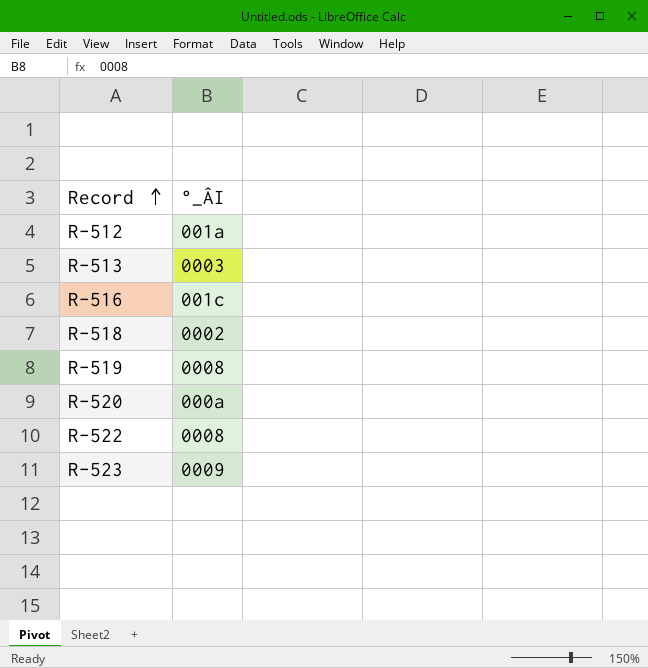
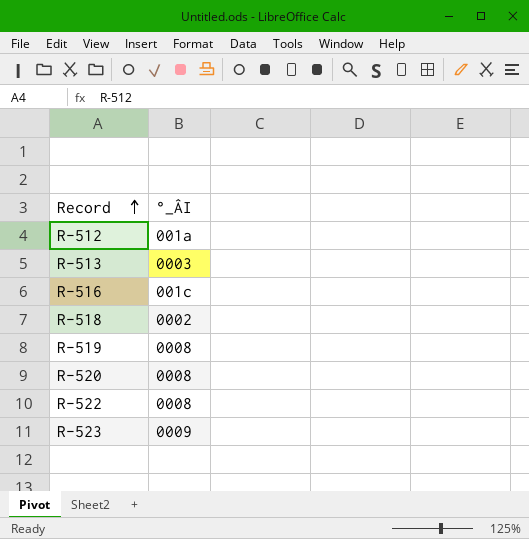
R-520 | °_ÂI: 000a -> 0008

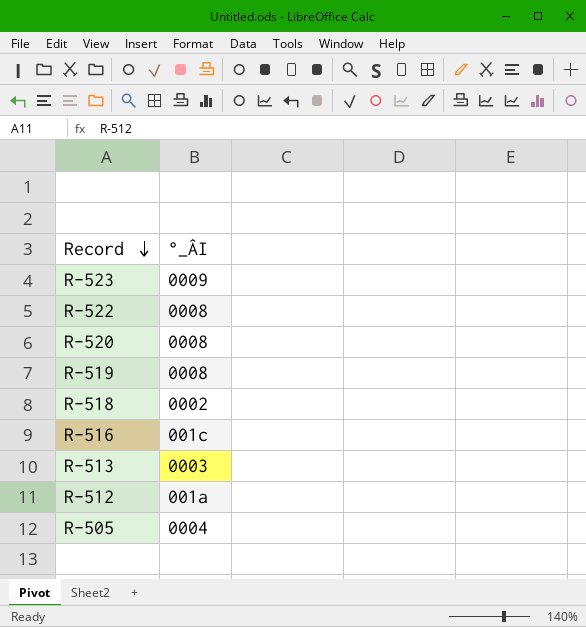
row order: Record ascending -> Record descending
row R-505: none -> 0004

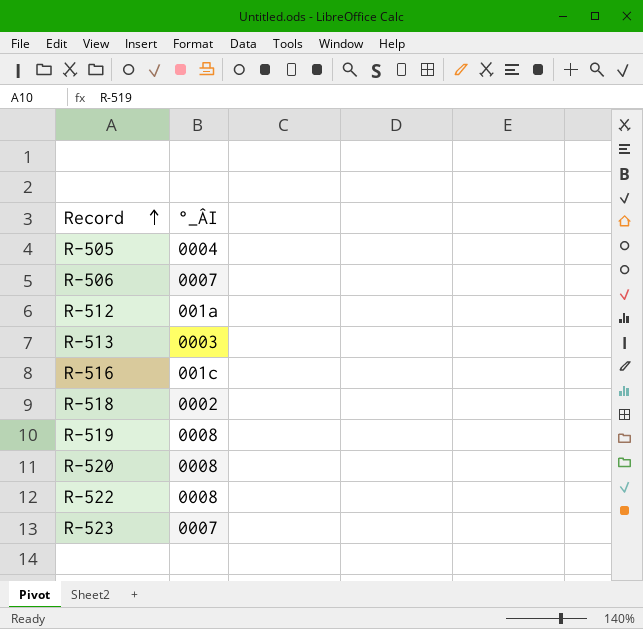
row order: Record descending -> Record ascending
row R-506: none -> 0007
R-523 | °_ÂI: 0009 -> 0007

